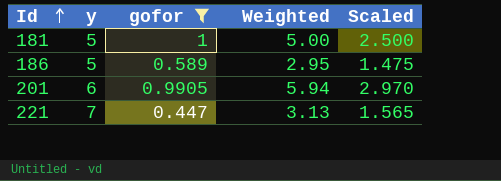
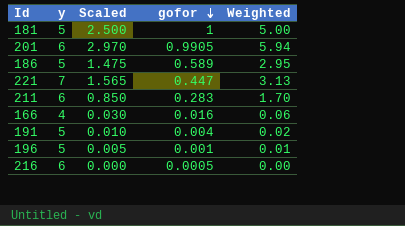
filter: gofor >= 0.447 -> none
row order: Id ascending -> gofor descending
column Scaled | position: 5 -> 3

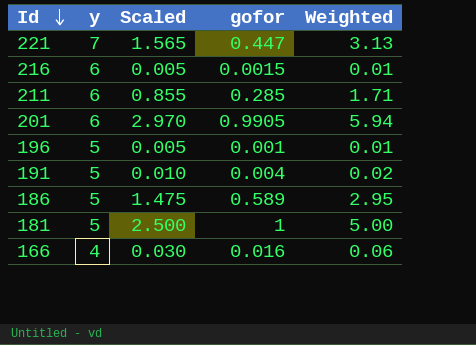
row order: gofor descending -> Id descending
216 | Scaled: 0.000 -> 0.005
216 | gofor: 0.0005 -> 0.0015
216 | Weighted: 0.00 -> 0.01
211 | Scaled: 0.850 -> 0.855
211 | gofor: 0.283 -> 0.285
211 | Weighted: 1.70 -> 1.71

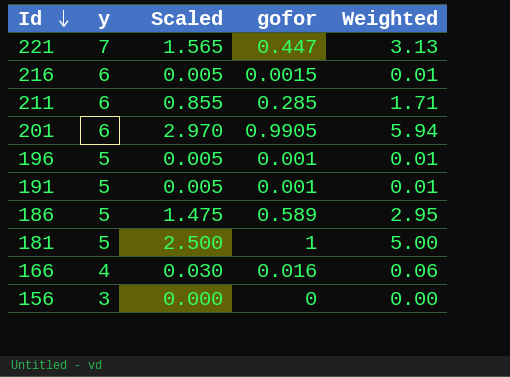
191 | Scaled: 0.010 -> 0.005
191 | gofor: 0.004 -> 0.001
191 | Weighted: 0.02 -> 0.01
row 156: none -> 3 | 0.000 | 0 | 0.00

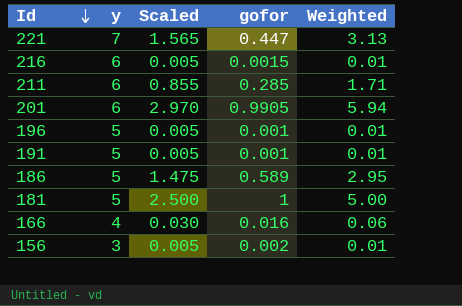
156 | Scaled: 0.000 -> 0.005
156 | gofor: 0 -> 0.002
156 | Weighted: 0.00 -> 0.01

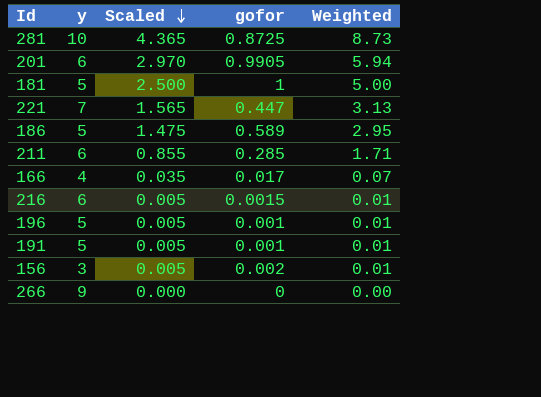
row order: Id descending -> Scaled descending
row 281: none -> 10 | 4.365 | 0.8725 | 8.73
166 | Scaled: 0.030 -> 0.035
166 | gofor: 0.016 -> 0.017
166 | Weighted: 0.06 -> 0.07
row 266: none -> 9 | 0.000 | 0 | 0.00

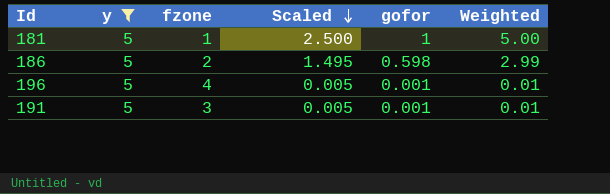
filter: none -> y = 5
column fzone | position: none -> 3
186 | Scaled: 1.475 -> 1.495
186 | gofor: 0.589 -> 0.598
186 | Weighted: 2.95 -> 2.99

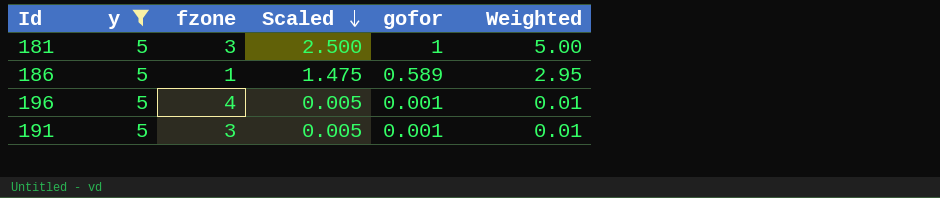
181 | fzone: 1 -> 3
186 | fzone: 2 -> 1
186 | Scaled: 1.495 -> 1.475
186 | gofor: 0.598 -> 0.589
186 | Weighted: 2.99 -> 2.95

